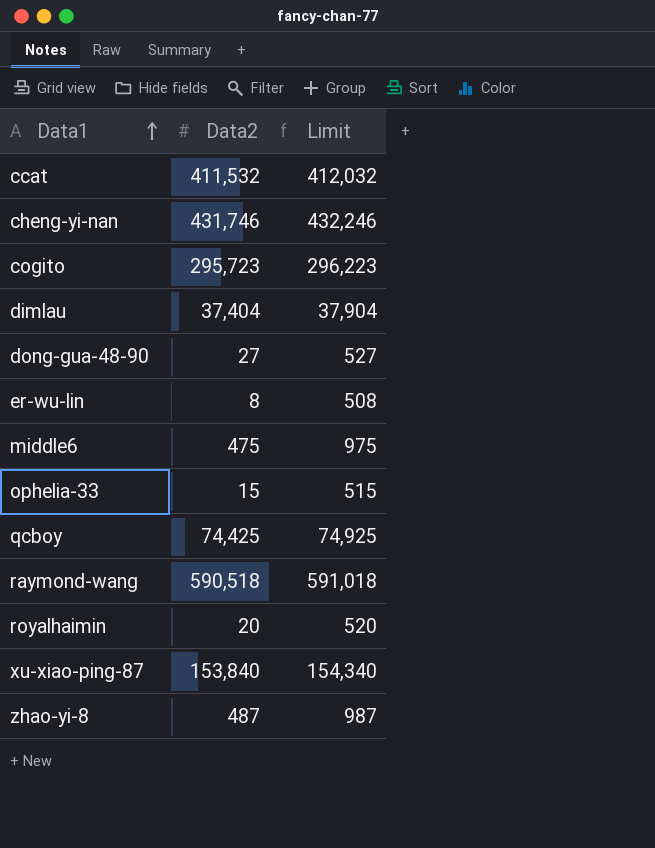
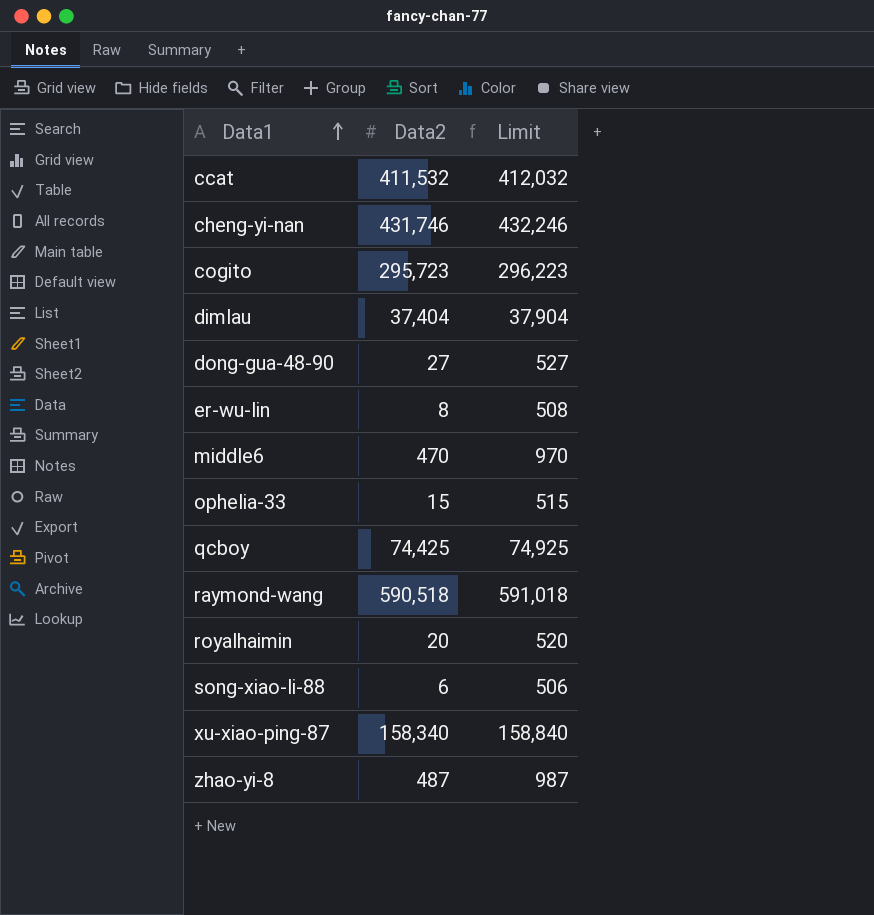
middle6 | Data2: 475 -> 470
middle6 | Limit: 975 -> 970
row song-xiao-li-88: none -> 6 | 506
xu-xiao-ping-87 | Data2: 153,840 -> 158,340
xu-xiao-ping-87 | Limit: 154,340 -> 158,840

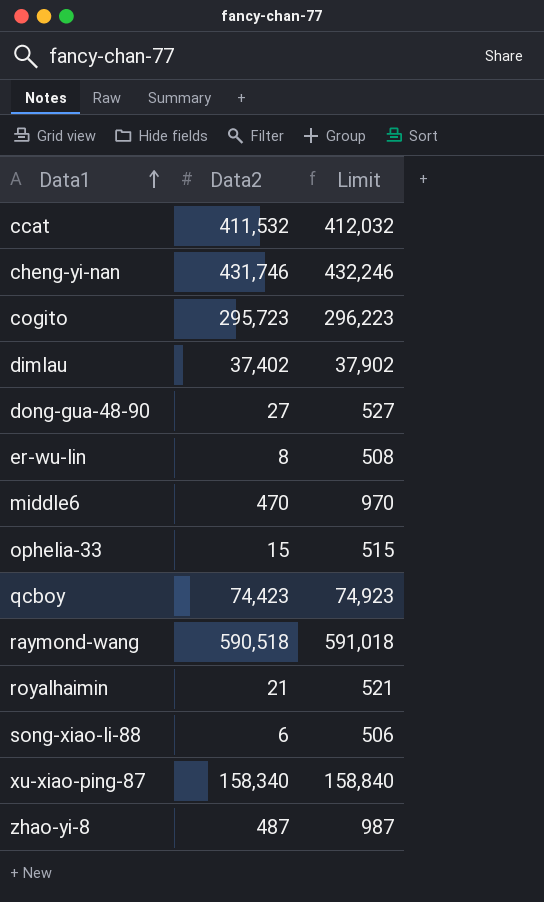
dimlau | Data2: 37,404 -> 37,402
dimlau | Limit: 37,904 -> 37,902
qcboy | Data2: 74,425 -> 74,423
qcboy | Limit: 74,925 -> 74,923
royalhaimin | Data2: 20 -> 21
royalhaimin | Limit: 520 -> 521

